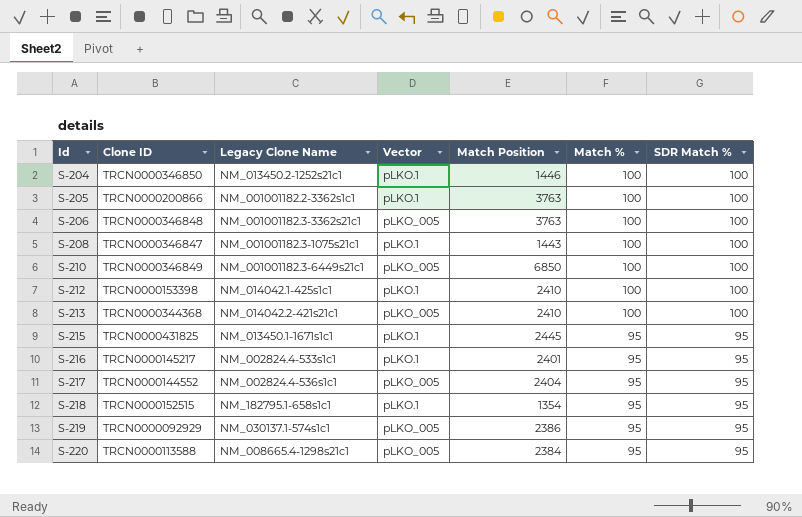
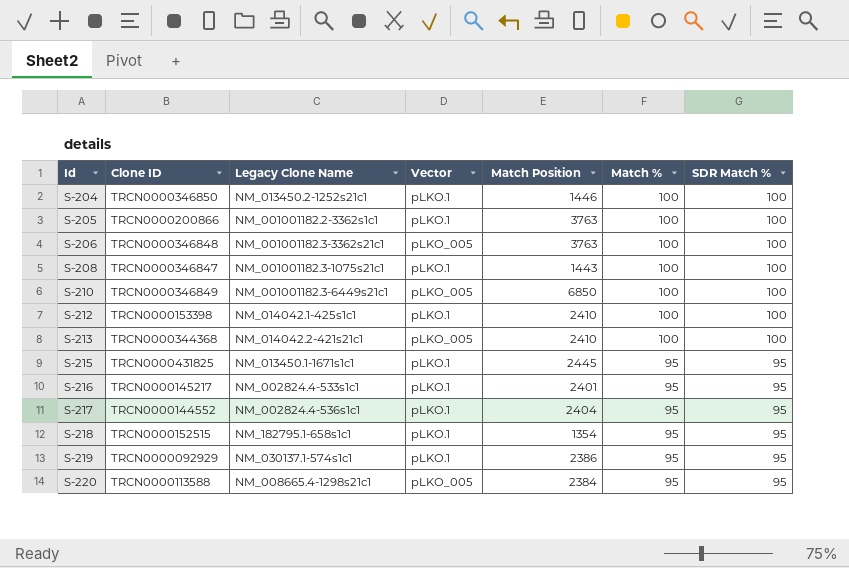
S-217 | Vector: pLKO_005 -> pLKO.1
S-219 | Vector: pLKO_005 -> pLKO.1

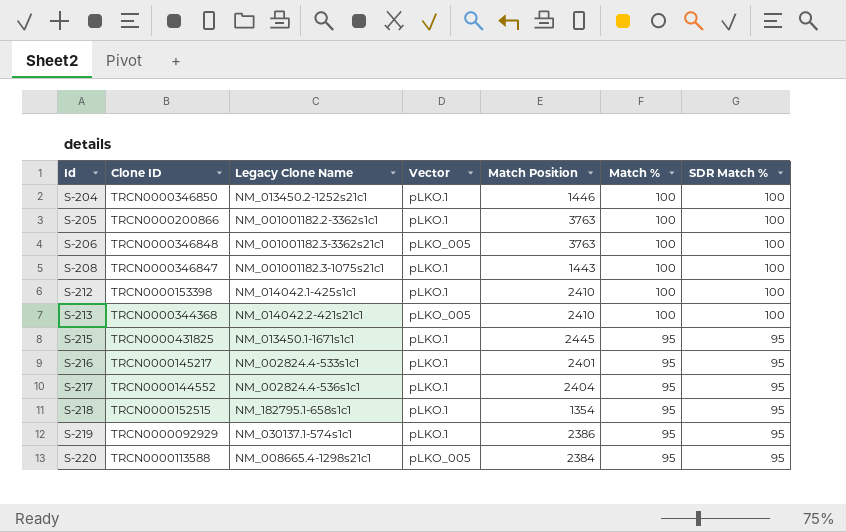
row S-210: TRCN0000346849 | NM_001001182.3-6449s21c1 | pLKO_005 | 6850 | 100 | 100 -> none

